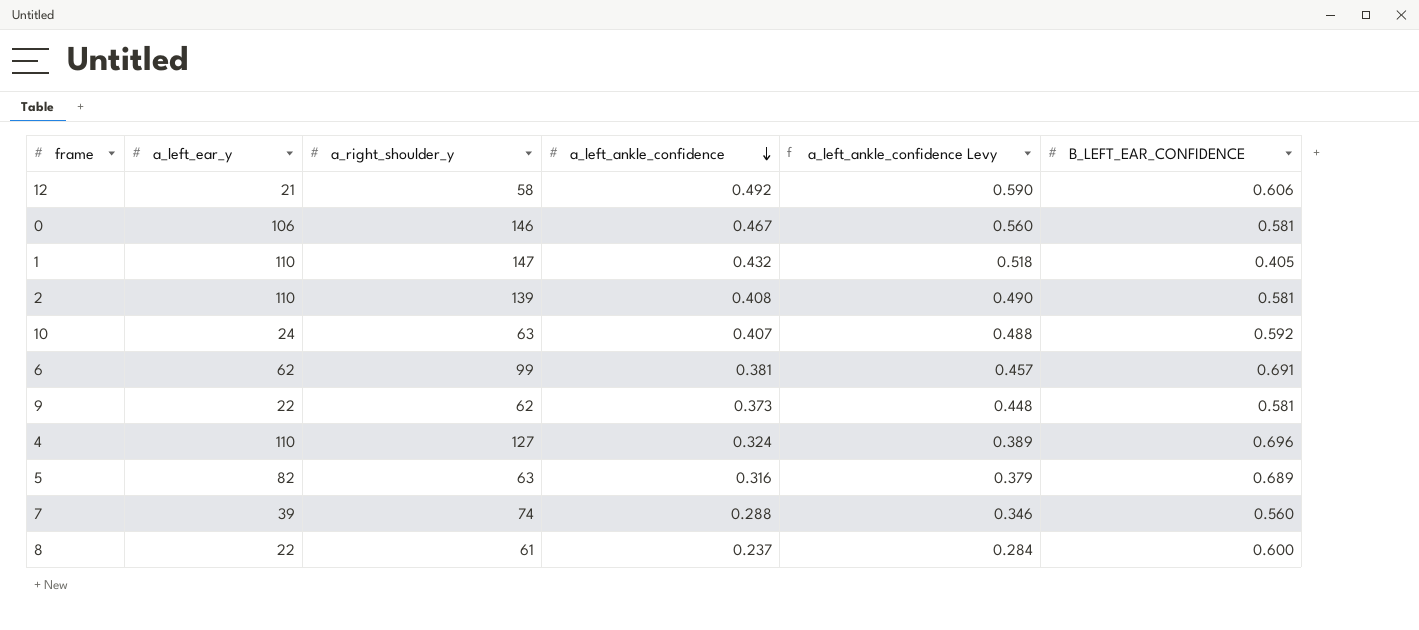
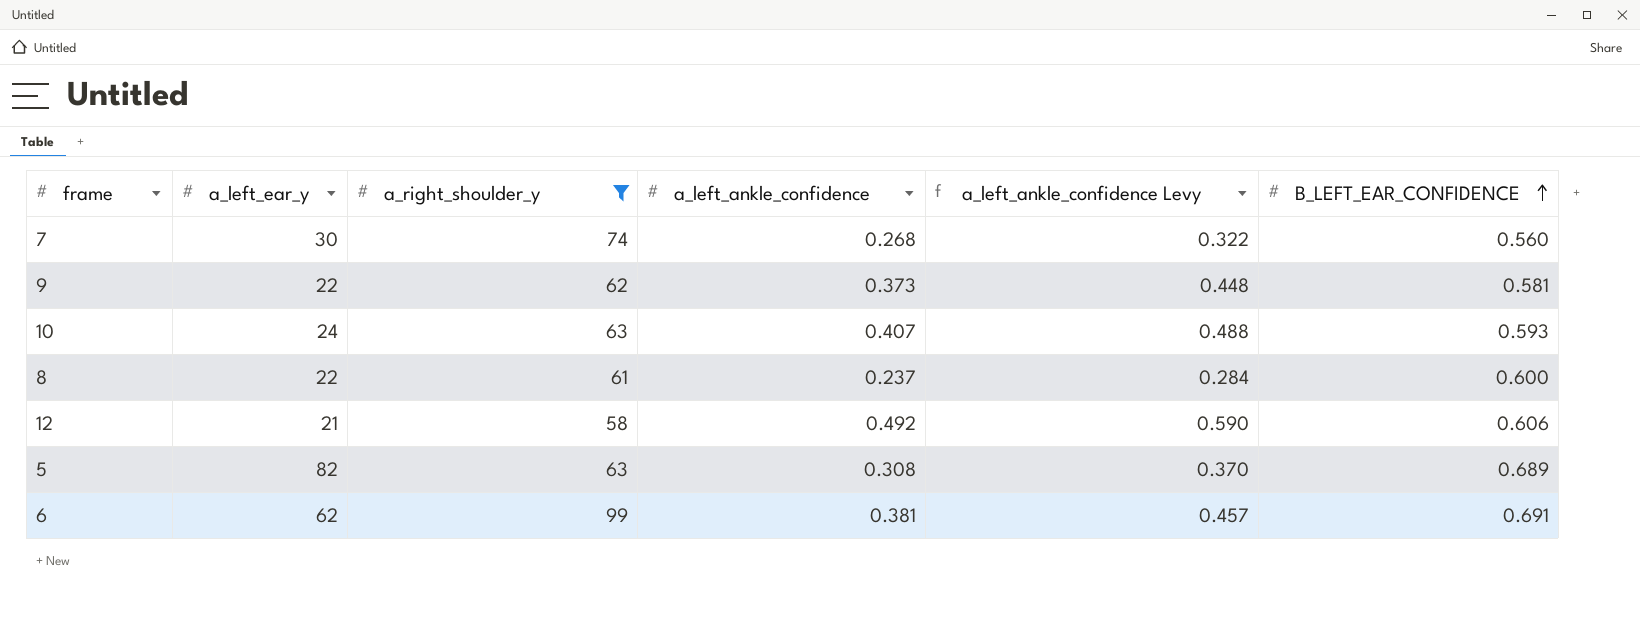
filter: none -> a_right_shoulder_y <= 99
row order: a_left_ankle_confidence descending -> B_LEFT_EAR_CONFIDENCE ascending
7 | a_left_ear_y: 39 -> 30
7 | a_left_ankle_confidence: 0.288 -> 0.268
7 | a_left_ankle_confidence Levy: 0.346 -> 0.322
10 | B_LEFT_EAR_CONFIDENCE: 0.592 -> 0.593
5 | a_left_ankle_confidence: 0.316 -> 0.308
5 | a_left_ankle_confidence Levy: 0.379 -> 0.370

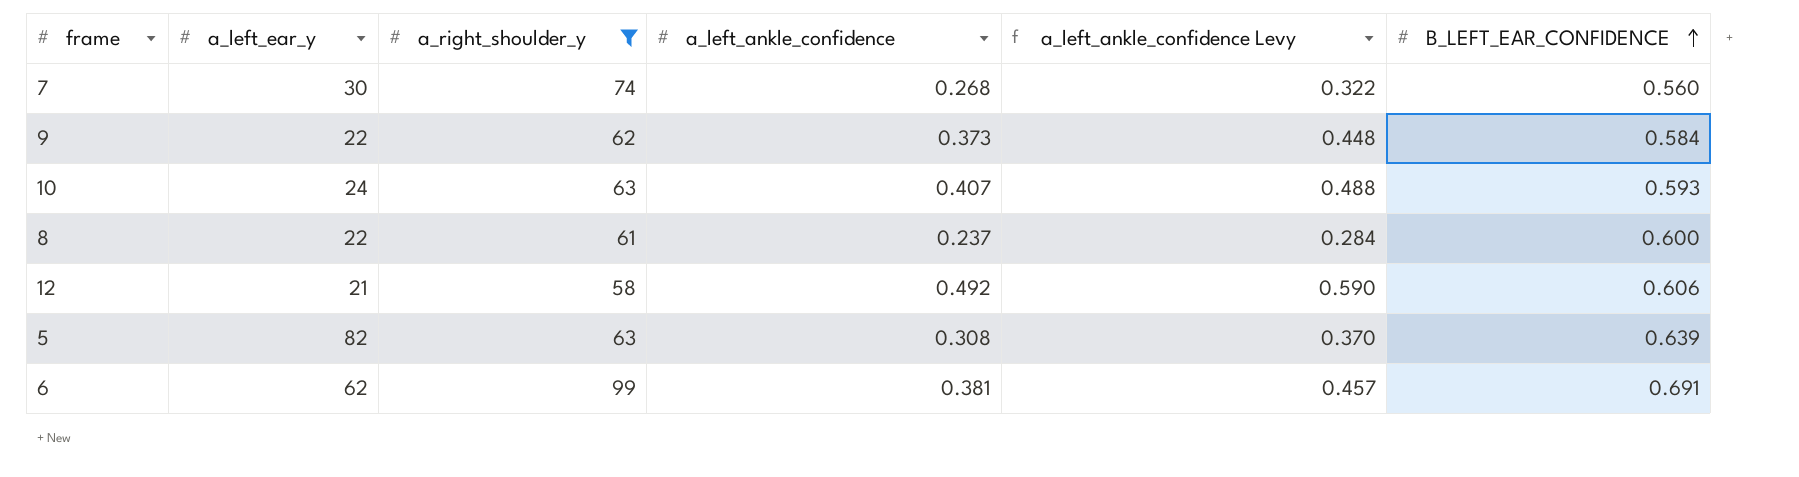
9 | B_LEFT_EAR_CONFIDENCE: 0.581 -> 0.584
5 | B_LEFT_EAR_CONFIDENCE: 0.689 -> 0.639

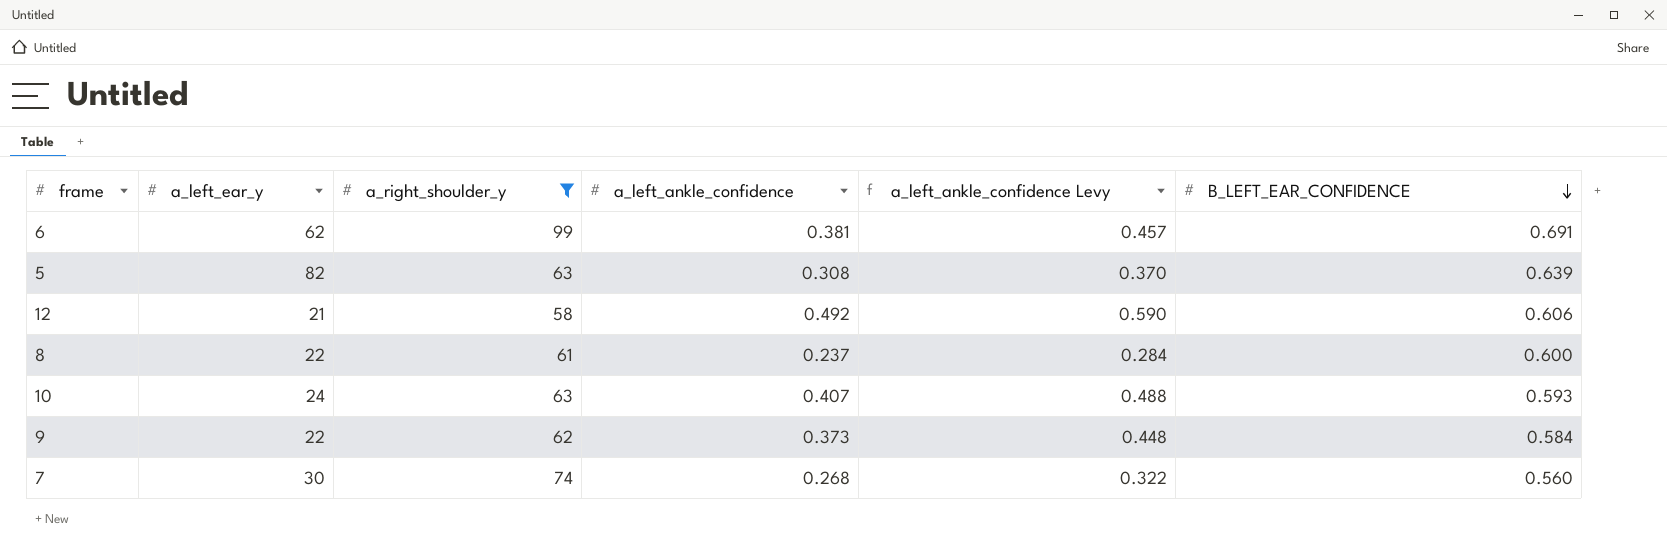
row order: B_LEFT_EAR_CONFIDENCE ascending -> B_LEFT_EAR_CONFIDENCE descending

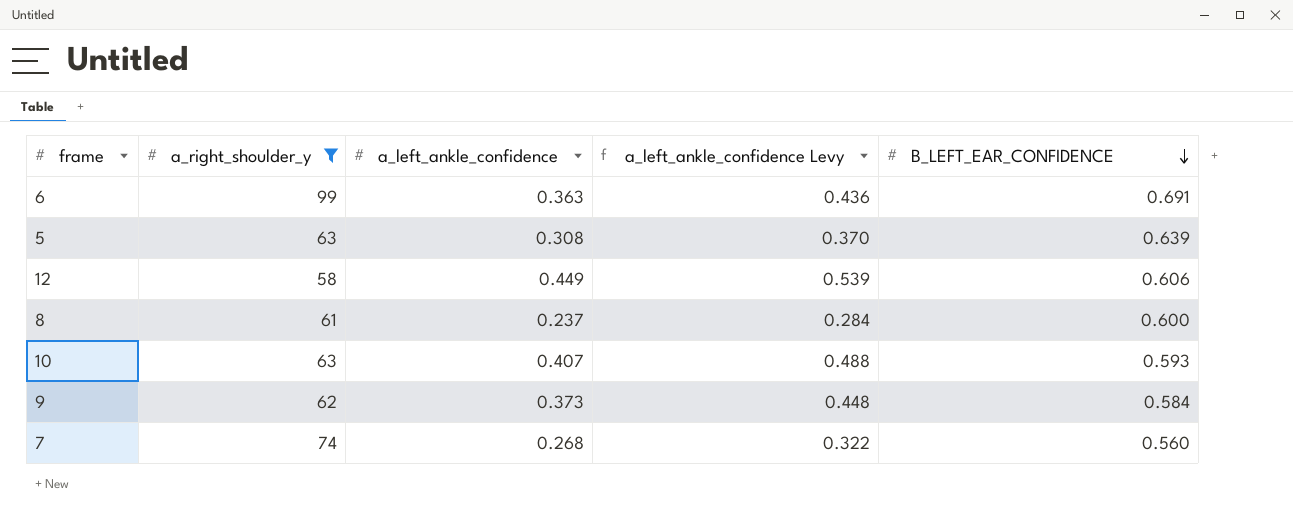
column a_left_ear_y | position: 2 -> none
6 | a_left_ankle_confidence: 0.381 -> 0.363
6 | a_left_ankle_confidence Levy: 0.457 -> 0.436
12 | a_left_ankle_confidence: 0.492 -> 0.449
12 | a_left_ankle_confidence Levy: 0.590 -> 0.539

